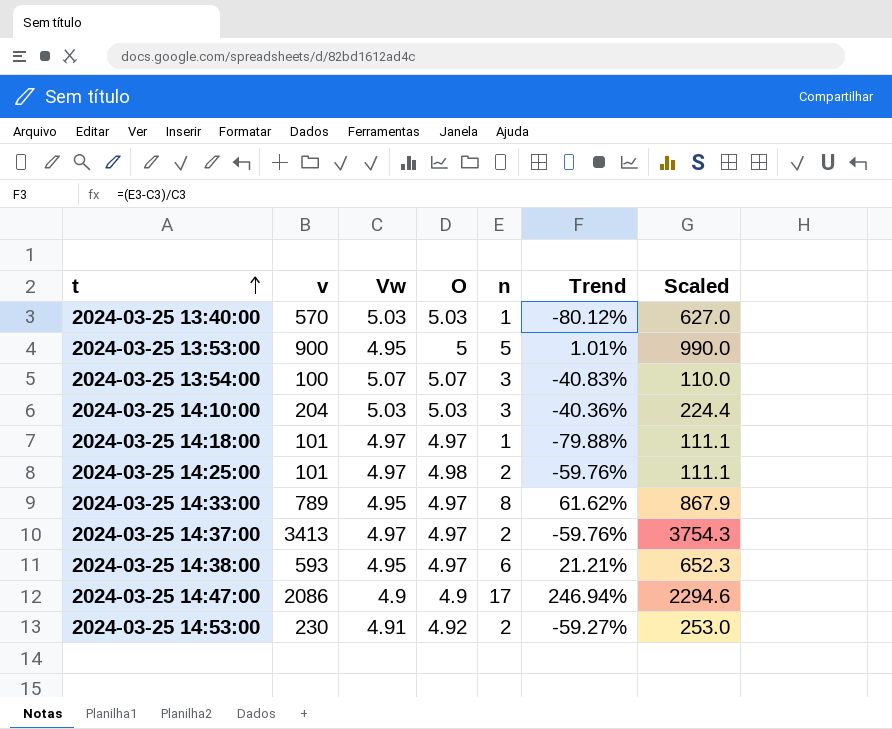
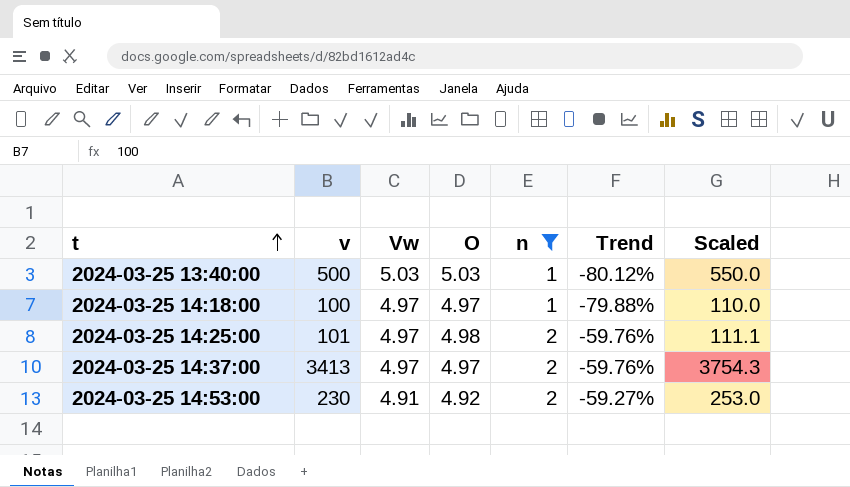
filter: none -> n <= 2
2024-03-25 13:40:00 | v: 570 -> 500
2024-03-25 13:40:00 | Scaled: 627.0 -> 550.0
2024-03-25 14:18:00 | v: 101 -> 100
2024-03-25 14:18:00 | Scaled: 111.1 -> 110.0

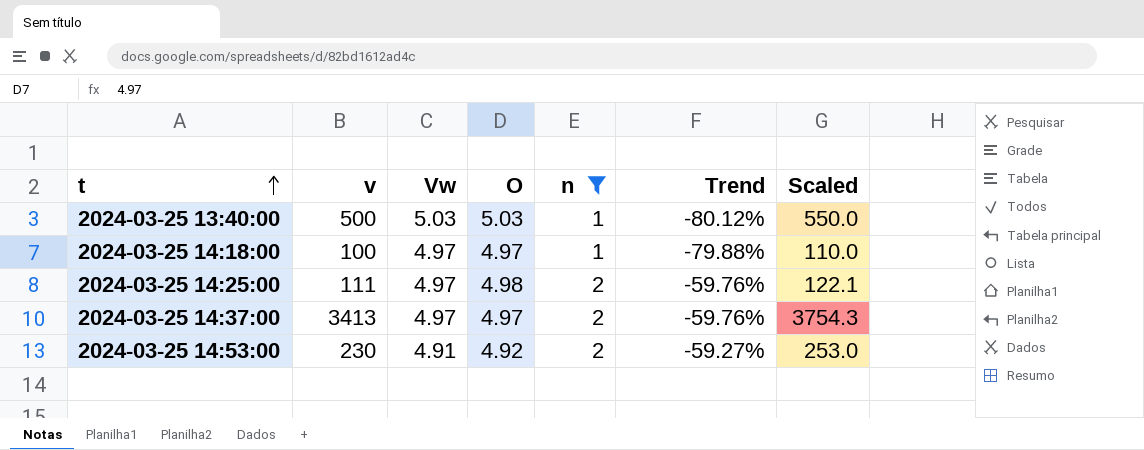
2024-03-25 14:25:00 | v: 101 -> 111
2024-03-25 14:25:00 | Scaled: 111.1 -> 122.1

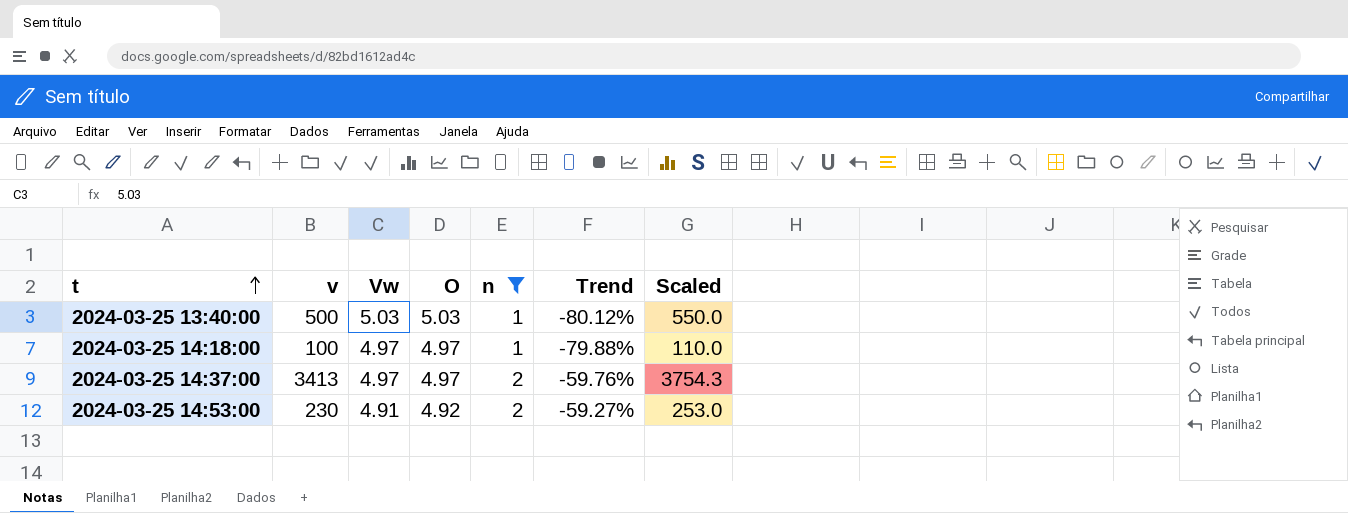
row 2024-03-25 14:25:00: 111 | 4.97 | 4.98 | 2 | -59.76% | 122.1 -> none

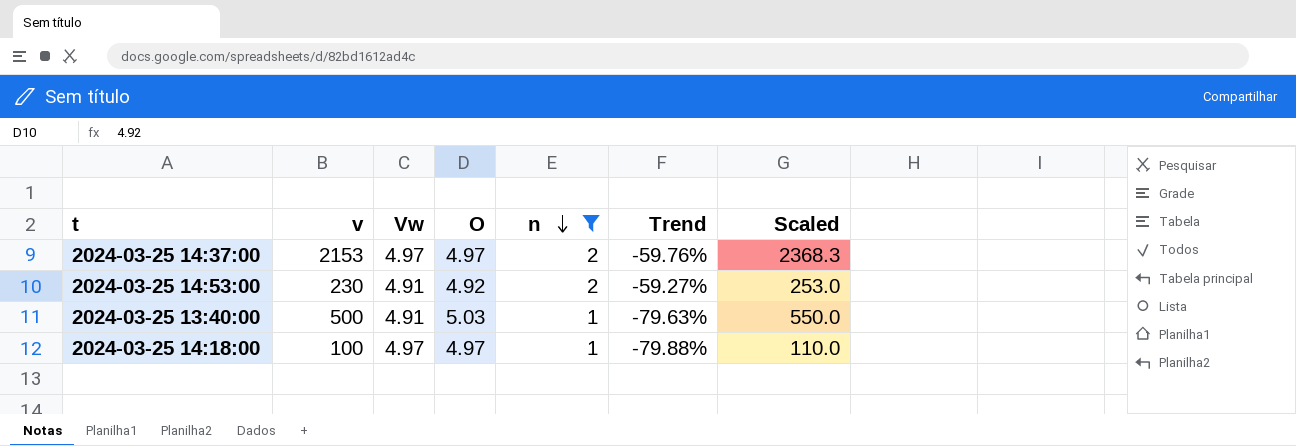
row order: t ascending -> n descending
2024-03-25 14:37:00 | v: 3413 -> 2153
2024-03-25 14:37:00 | Scaled: 3754.3 -> 2368.3
2024-03-25 13:40:00 | Vw: 5.03 -> 4.91
2024-03-25 13:40:00 | Trend: -80.12% -> -79.63%

